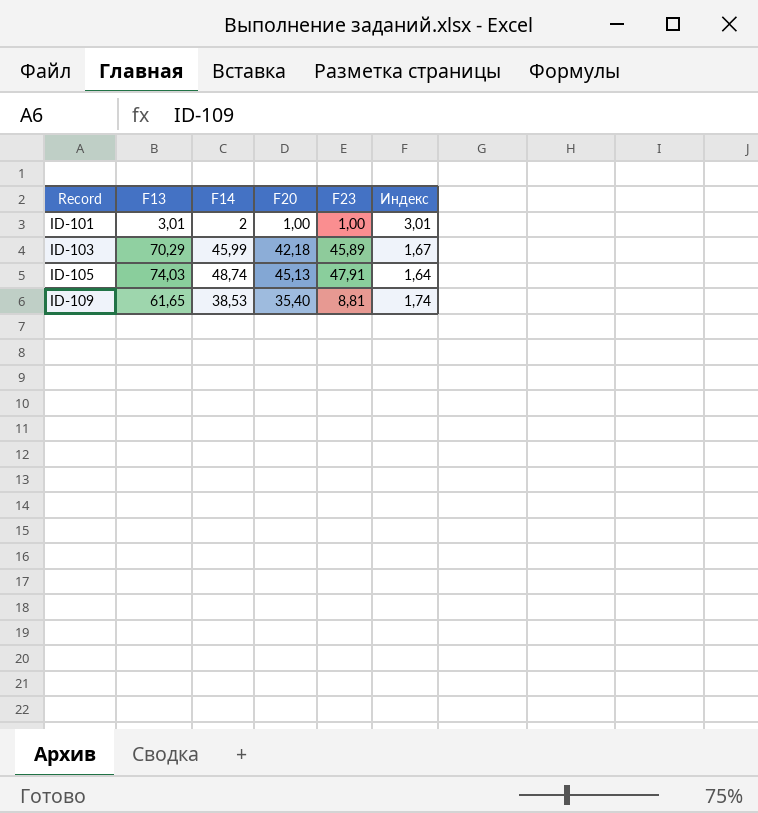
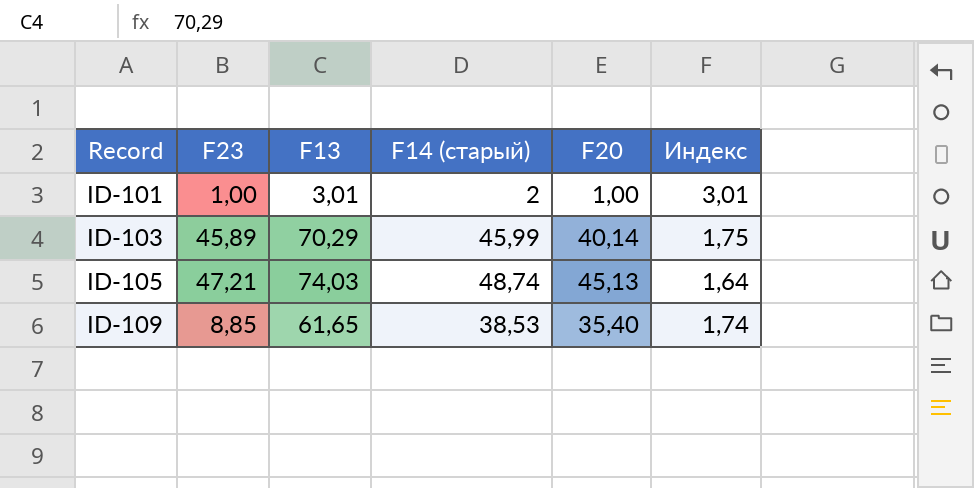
column F23 | position: 5 -> 2
column name: F14 -> F14 (старый)
ID-103 | F20: 42,18 -> 40,14
ID-103 | Индекс: 1,67 -> 1,75
ID-105 | F23: 47,91 -> 47,21
ID-109 | F23: 8,81 -> 8,85

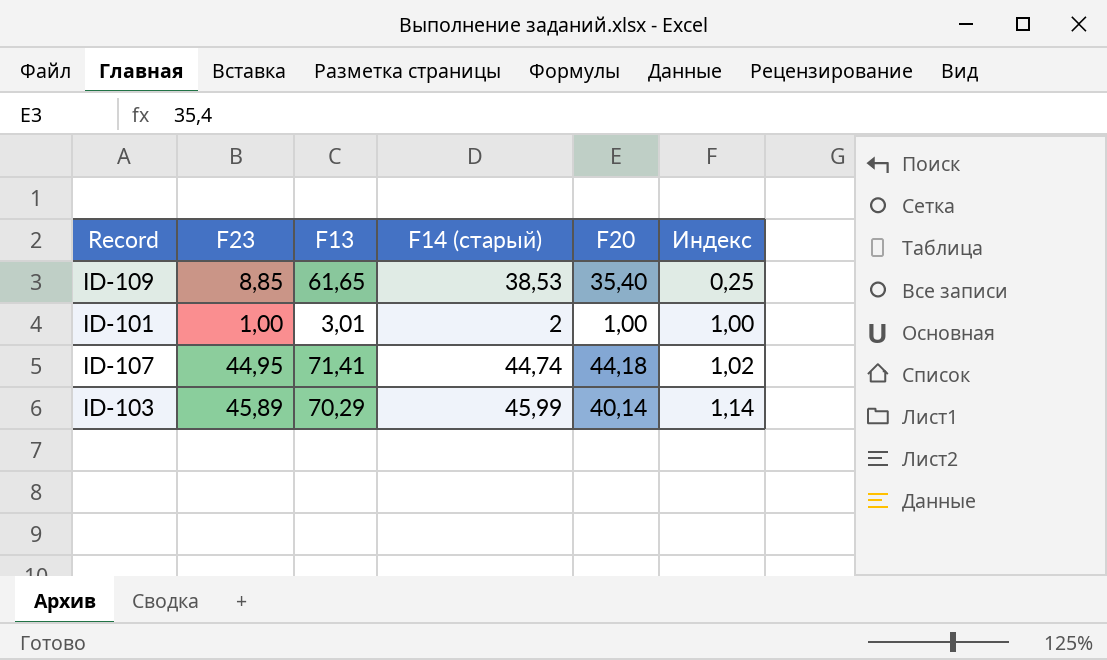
row order: Record ascending -> Индекс ascending
column Индекс | formula: [F13] / [F20] -> [F23] / [F20]
row ID-105: 47,21 | 74,03 | 48,74 | 45,13 | 1,64 -> none
row ID-107: none -> 44,95 | 71,41 | 44,74 | 44,18 | 1,02

